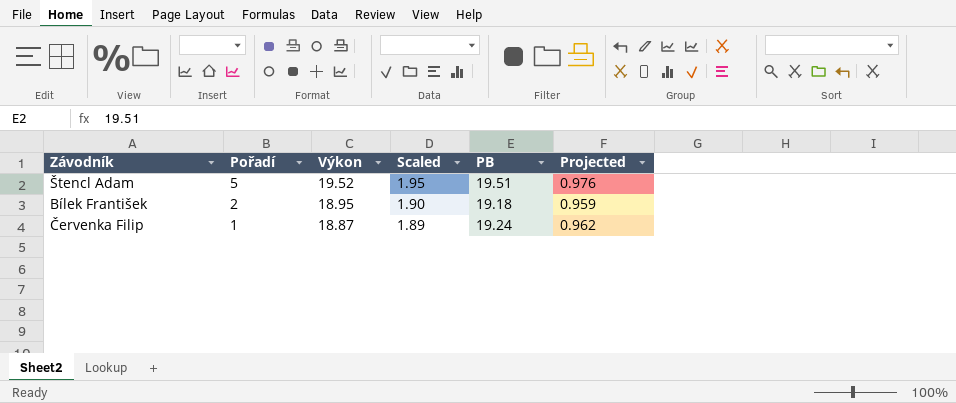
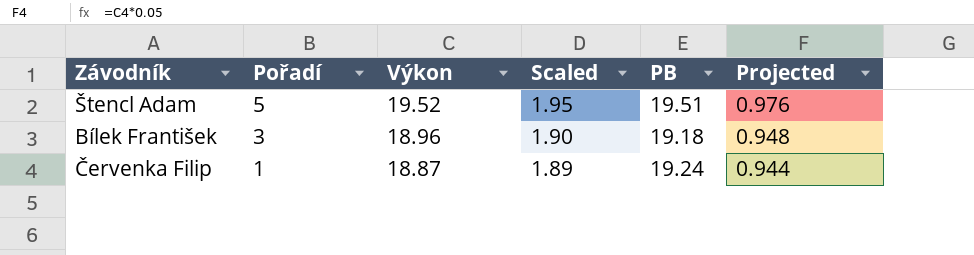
column Projected | formula: [PB] * 0.05 -> [Výkon] * 0.05
Bílek František | Pořadí: 2 -> 3
Bílek František | Výkon: 18.95 -> 18.96

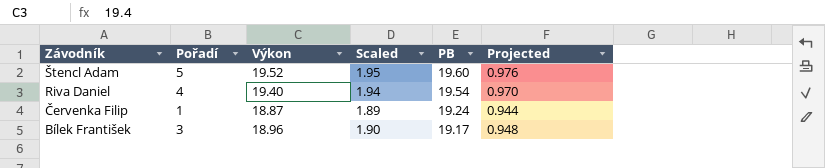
row order: Pořadí descending -> Závodník descending
Štencl Adam | PB: 19.51 -> 19.60
row Riva Daniel: none -> 4 | 19.40 | 1.94 | 19.54 | 0.970
Bílek František | PB: 19.18 -> 19.17

